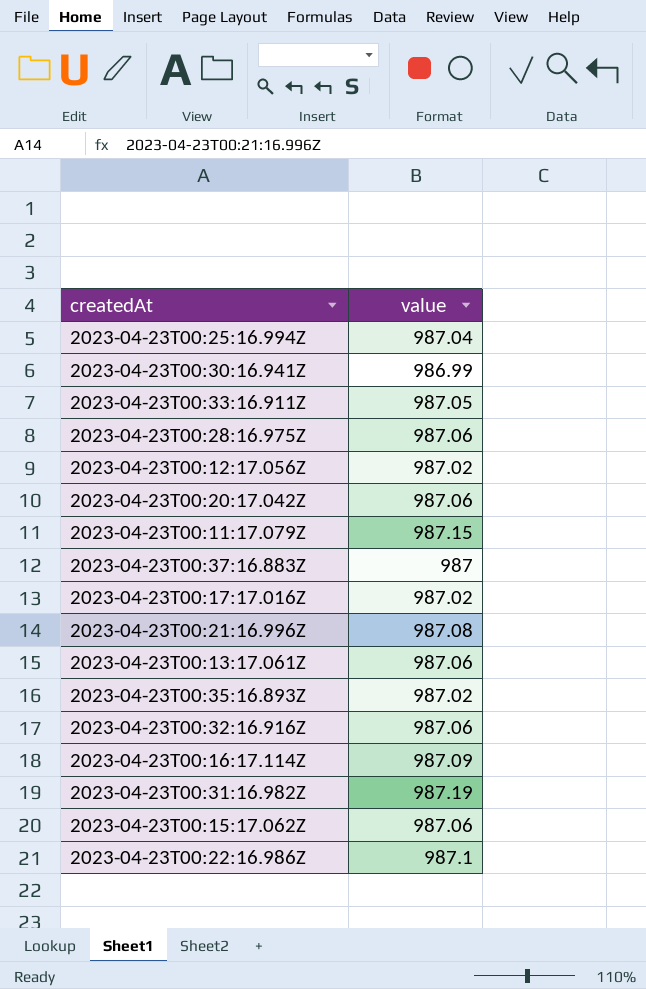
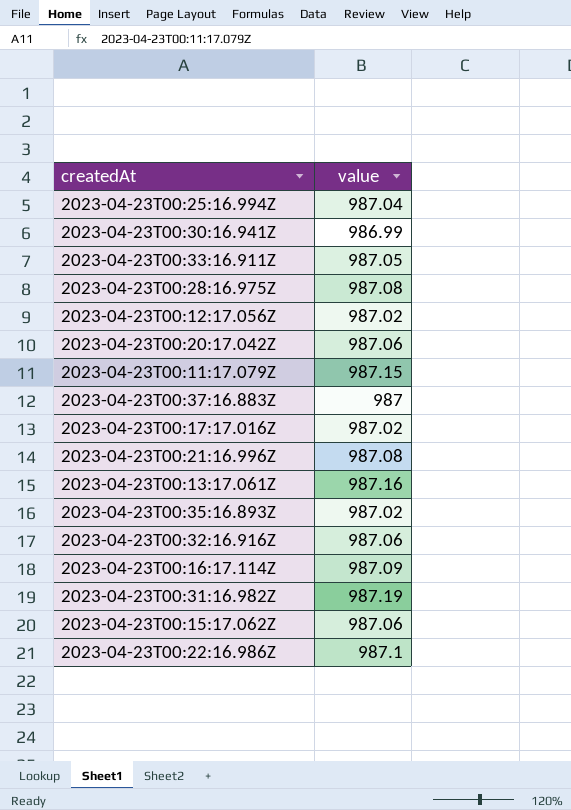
2023-04-23T00:28:16.975Z | value: 987.06 -> 987.08
2023-04-23T00:13:17.061Z | value: 987.06 -> 987.16

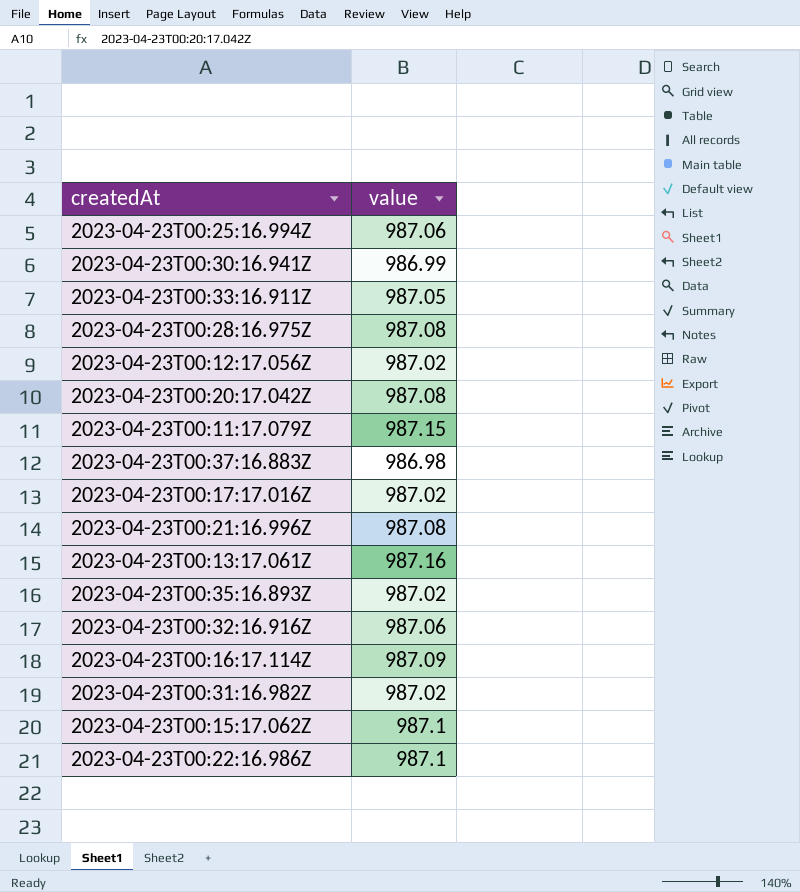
2023-04-23T00:25:16.994Z | value: 987.04 -> 987.06
2023-04-23T00:20:17.042Z | value: 987.06 -> 987.08
2023-04-23T00:37:16.883Z | value: 987 -> 986.98
2023-04-23T00:31:16.982Z | value: 987.19 -> 987.02
2023-04-23T00:15:17.062Z | value: 987.06 -> 987.1

